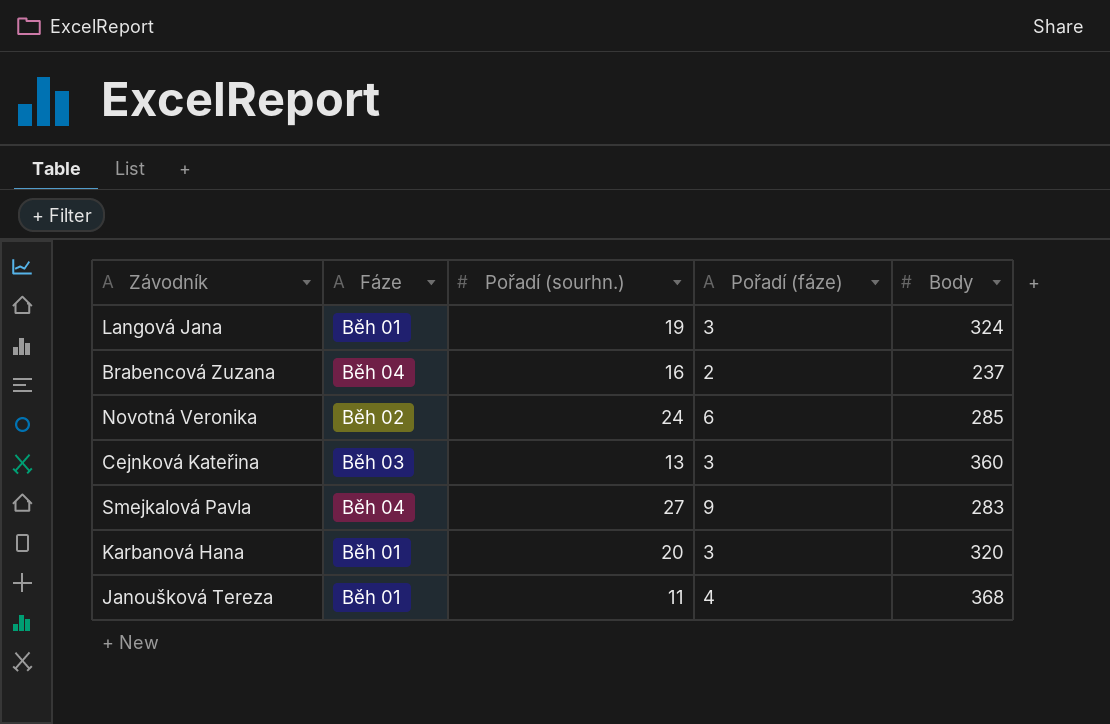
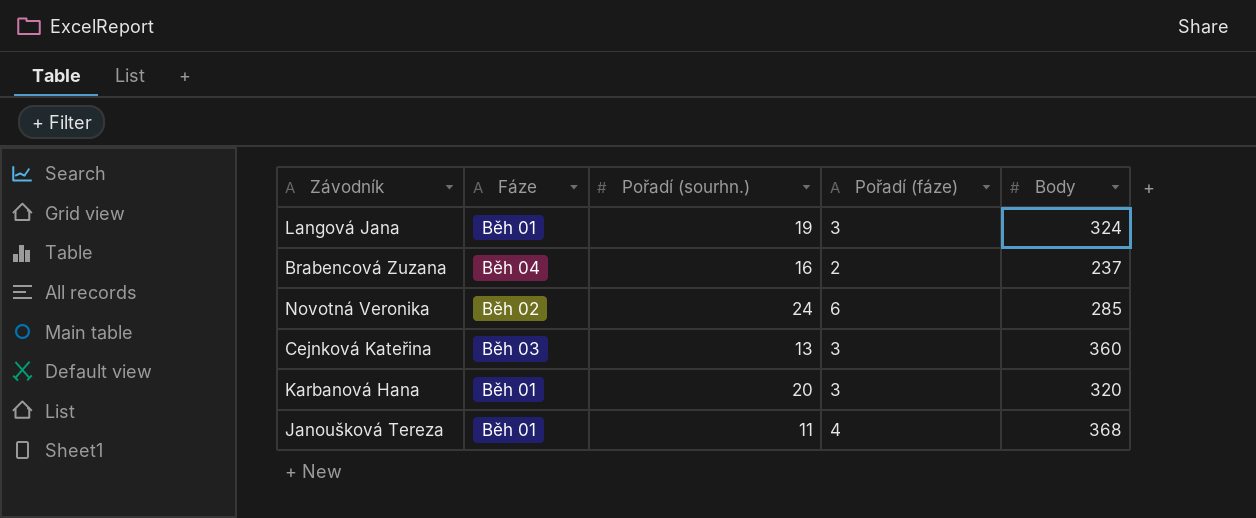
row Smejkalová Pavla: Běh 04 | 27 | 9 | 283 -> none

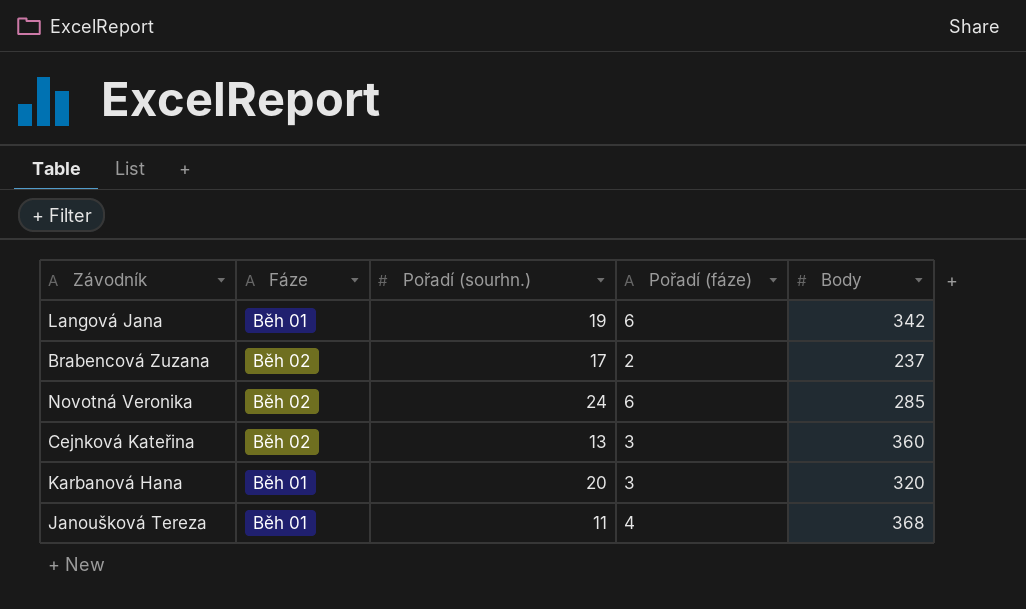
Langová Jana | Pořadí (fáze): 3 -> 6
Langová Jana | Body: 324 -> 342
Brabencová Zuzana | Fáze: Běh 04 -> Běh 02
Brabencová Zuzana | Pořadí (sourhn.): 16 -> 17
Cejnková Kateřina | Fáze: Běh 03 -> Běh 02

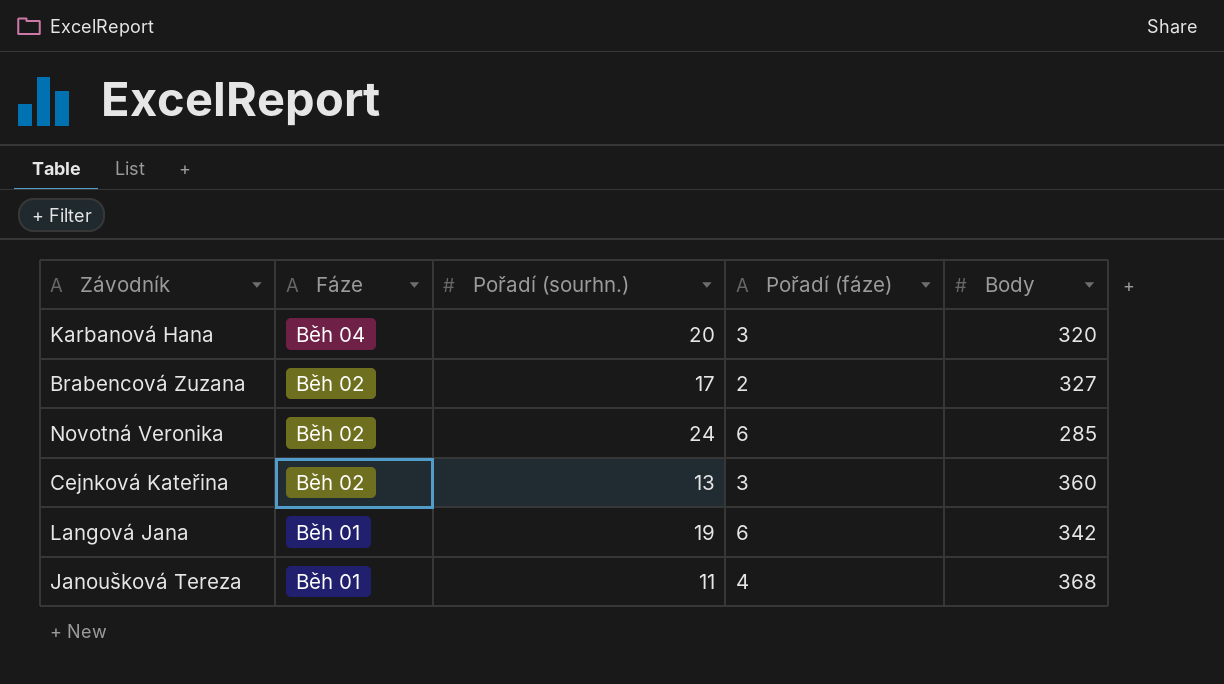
row order: none -> Fáze descending
Karbanová Hana | Fáze: Běh 01 -> Běh 04
Brabencová Zuzana | Body: 237 -> 327

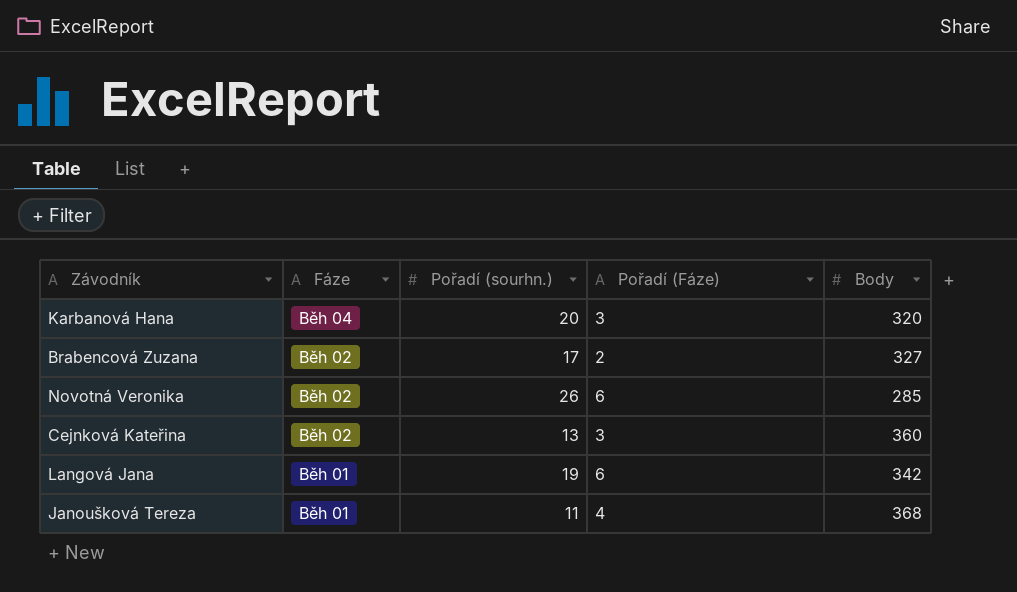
column name: Pořadí (fáze) -> Pořadí (Fáze)
Novotná Veronika | Pořadí (sourhn.): 24 -> 26

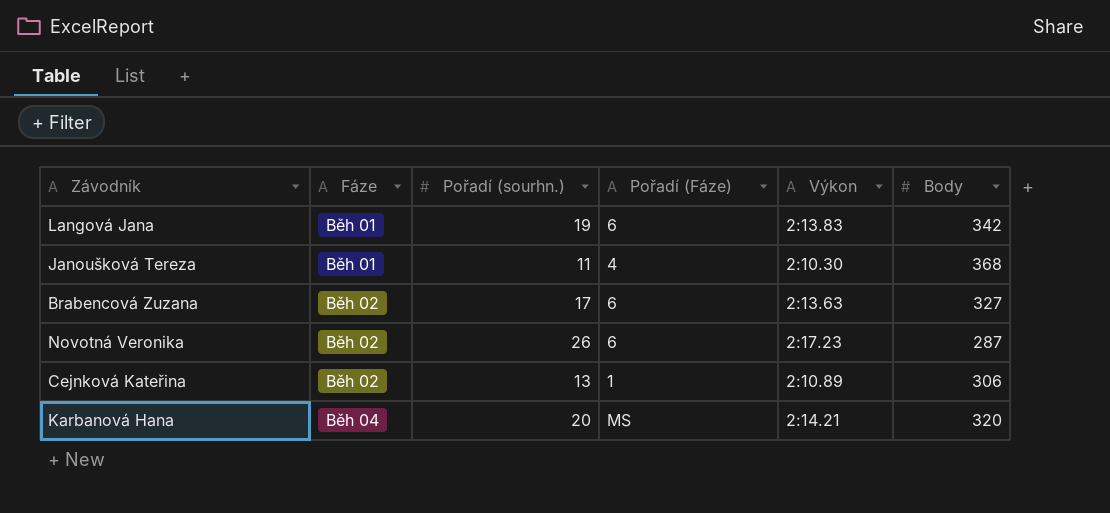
row order: Fáze descending -> Fáze ascending
column Výkon | position: none -> 5
Brabencová Zuzana | Pořadí (Fáze): 2 -> 6
Novotná Veronika | Body: 285 -> 287
Cejnková Kateřina | Pořadí (Fáze): 3 -> 1
Cejnková Kateřina | Body: 360 -> 306
Karbanová Hana | Pořadí (Fáze): 3 -> MS

